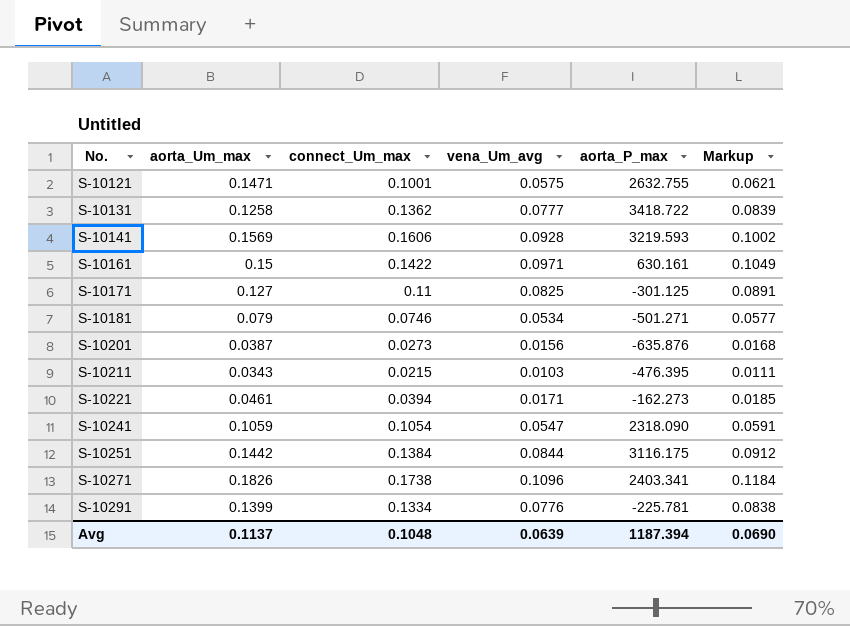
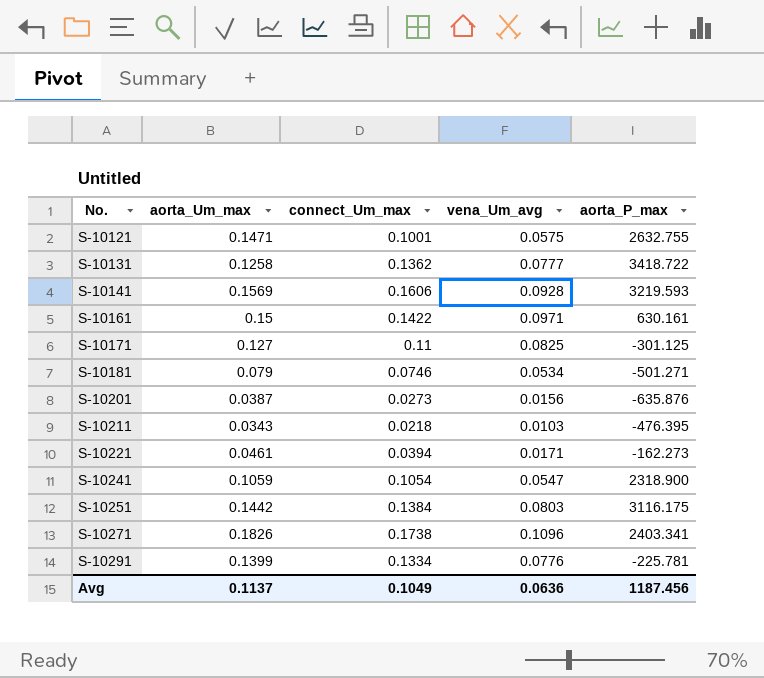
column Markup | formula: [vena_Um_avg] * 1.08 -> none
S-10211 | connect_Um_max: 0.0215 -> 0.0218
S-10241 | aorta_P_max: 2318.090 -> 2318.900
S-10251 | vena_Um_avg: 0.0844 -> 0.0803
Avg | connect_Um_max: 0.1048 -> 0.1049
Avg | vena_Um_avg: 0.0639 -> 0.0636
Avg | aorta_P_max: 1187.394 -> 1187.456

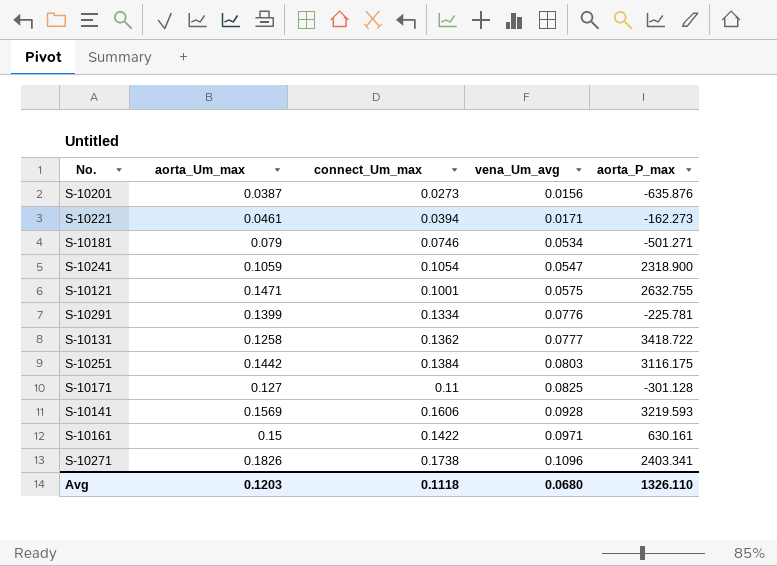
row order: No. ascending -> vena_Um_avg ascending
row S-10211: 0.0343 | 0.0218 | 0.0103 | -476.395 -> none
S-10171 | aorta_P_max: -301.125 -> -301.128
Avg | aorta_Um_max: 0.1137 -> 0.1203
Avg | connect_Um_max: 0.1049 -> 0.1118
Avg | vena_Um_avg: 0.0636 -> 0.0680
Avg | aorta_P_max: 1187.456 -> 1326.110

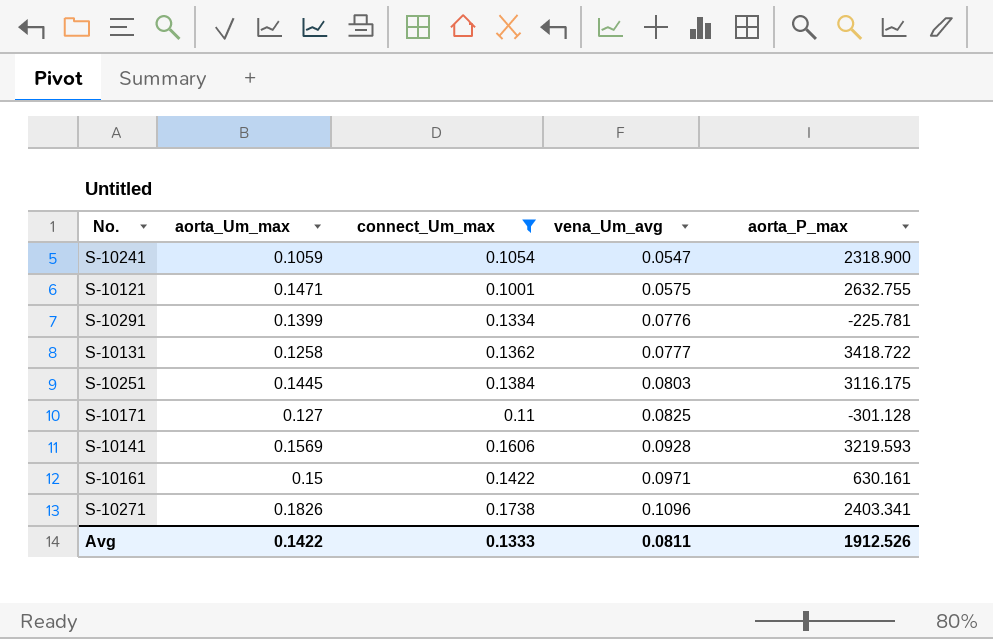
filter: none -> connect_Um_max >= 0.1001
S-10251 | aorta_Um_max: 0.1442 -> 0.1445
Avg | aorta_Um_max: 0.1203 -> 0.1422
Avg | connect_Um_max: 0.1118 -> 0.1333
Avg | vena_Um_avg: 0.0680 -> 0.0811
Avg | aorta_P_max: 1326.110 -> 1912.526

